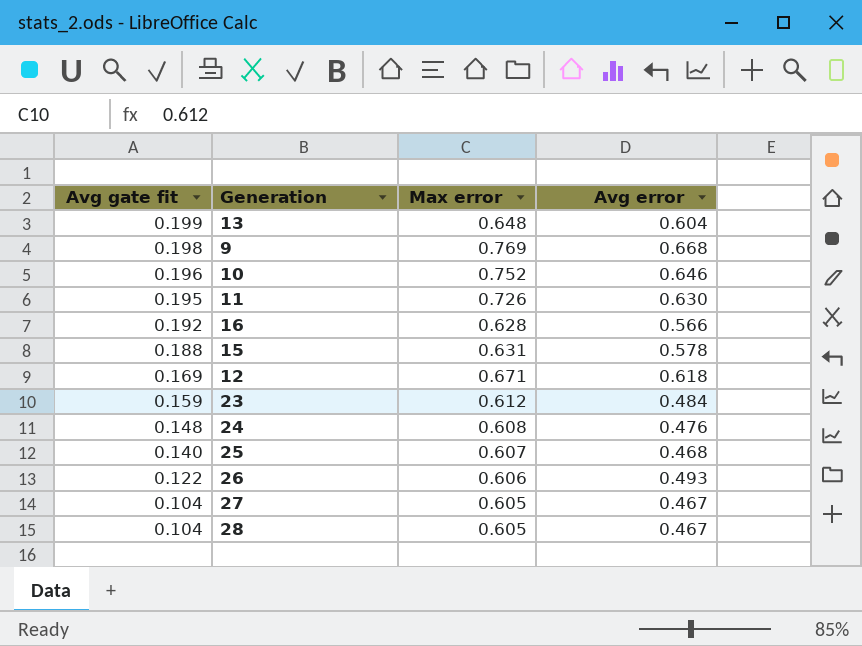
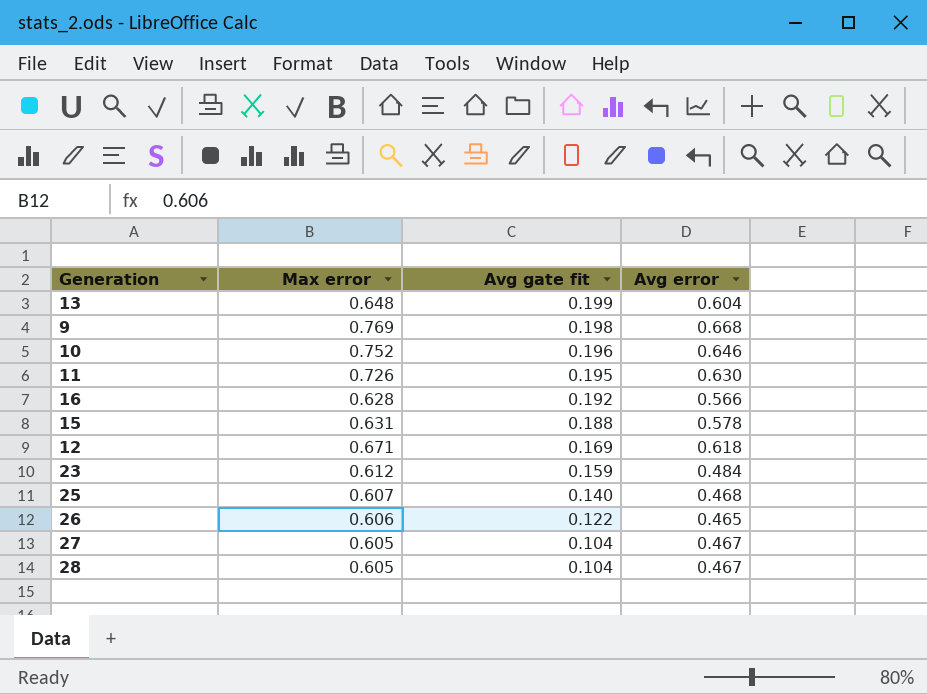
column Avg gate fit | position: 1 -> 3
row 24: 0.148 | 0.608 | 0.476 -> none
26 | Avg error: 0.493 -> 0.465

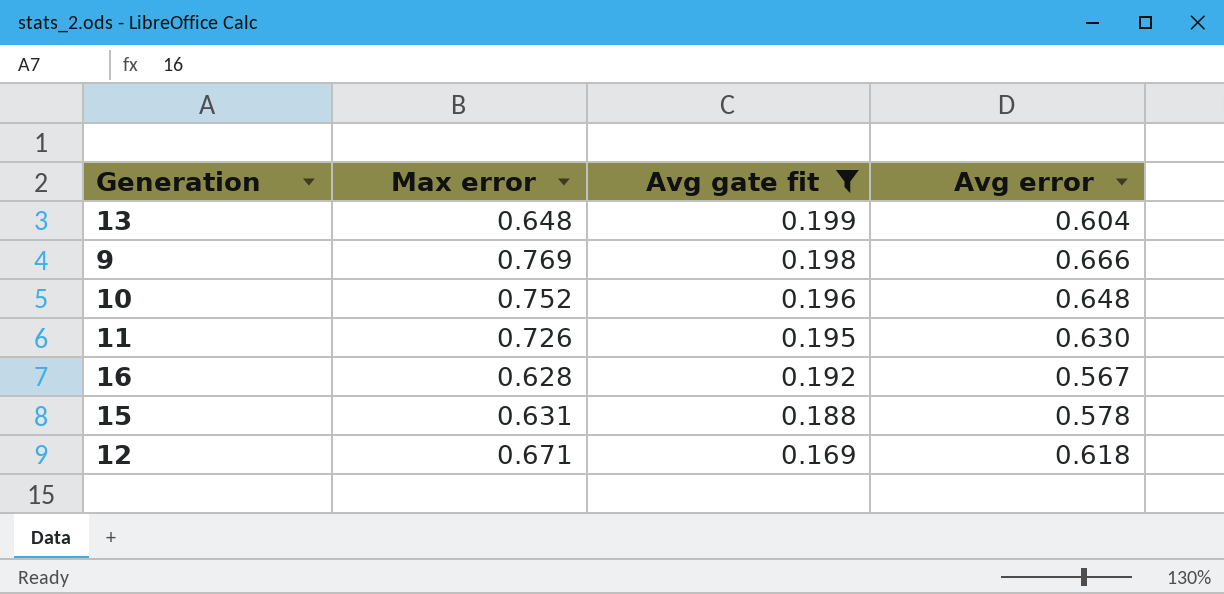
filter: none -> Avg gate fit >= 0.169
9 | Avg error: 0.668 -> 0.666
10 | Avg error: 0.646 -> 0.648
16 | Avg error: 0.566 -> 0.567

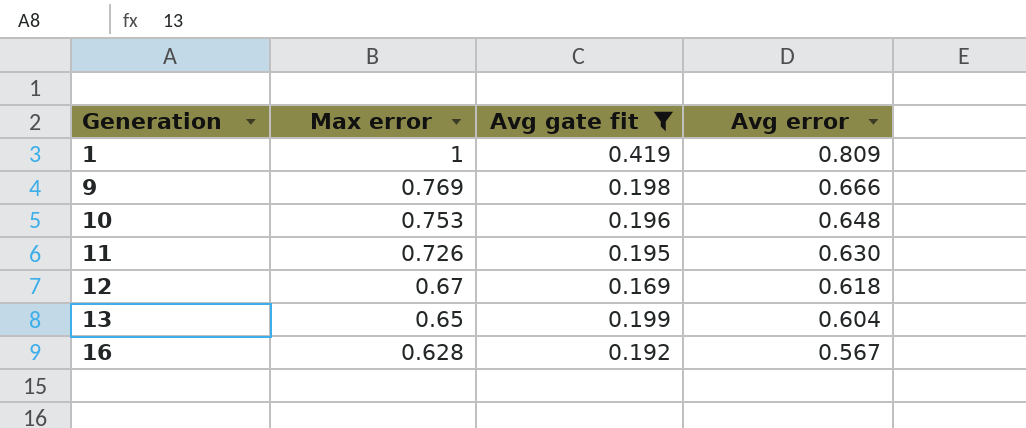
row order: Avg gate fit descending -> Generation ascending
row 15: 0.631 | 0.188 | 0.578 -> none
row 1: none -> 1 | 0.419 | 0.809
10 | Max error: 0.752 -> 0.753
12 | Max error: 0.671 -> 0.67
13 | Max error: 0.648 -> 0.65

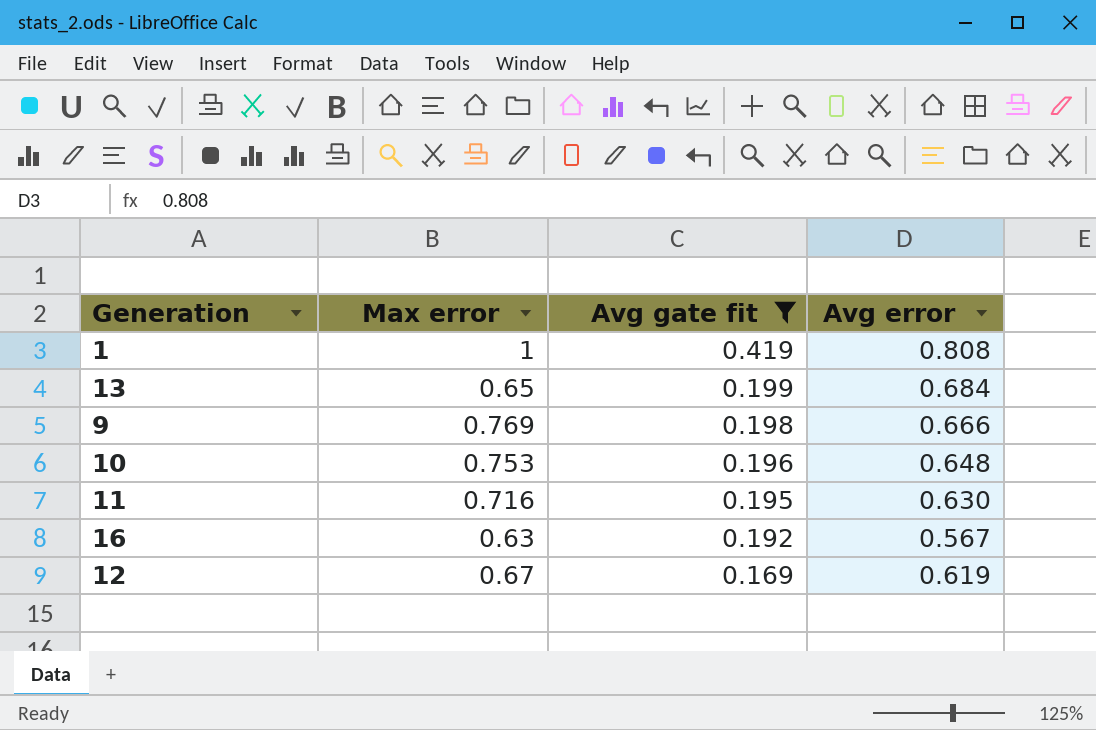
row order: Generation ascending -> Avg gate fit descending
1 | Avg error: 0.809 -> 0.808
13 | Avg error: 0.604 -> 0.684
11 | Max error: 0.726 -> 0.716
16 | Max error: 0.628 -> 0.63
12 | Avg error: 0.618 -> 0.619

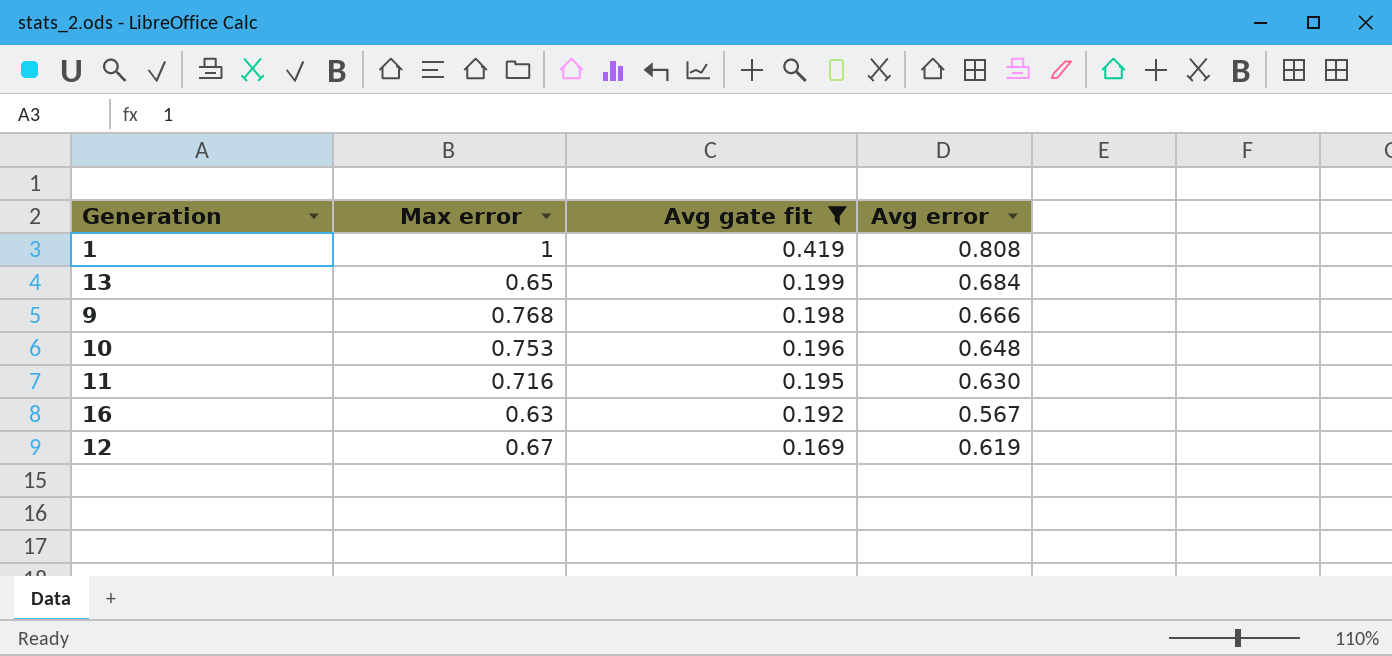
9 | Max error: 0.769 -> 0.768

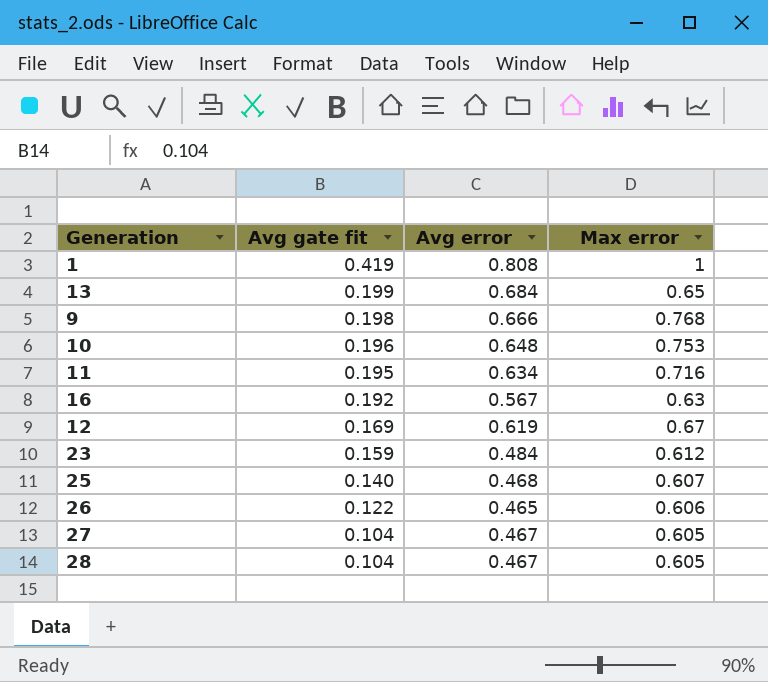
filter: Avg gate fit >= 0.169 -> none
column Max error | position: 2 -> 4
11 | Avg error: 0.630 -> 0.634

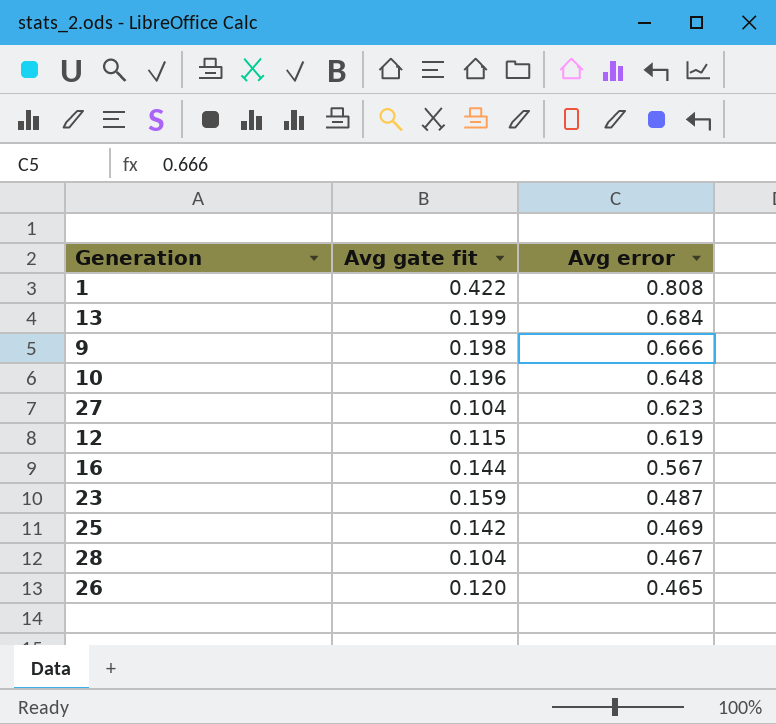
row order: Avg gate fit descending -> Avg error descending
column Max error | position: 4 -> none
row 11: 0.195 | 0.634 | 0.716 -> none
1 | Avg gate fit: 0.419 -> 0.422
27 | Avg error: 0.467 -> 0.623
12 | Avg gate fit: 0.169 -> 0.115
16 | Avg gate fit: 0.192 -> 0.144
23 | Avg error: 0.484 -> 0.487
25 | Avg gate fit: 0.140 -> 0.142
25 | Avg error: 0.468 -> 0.469
26 | Avg gate fit: 0.122 -> 0.120

